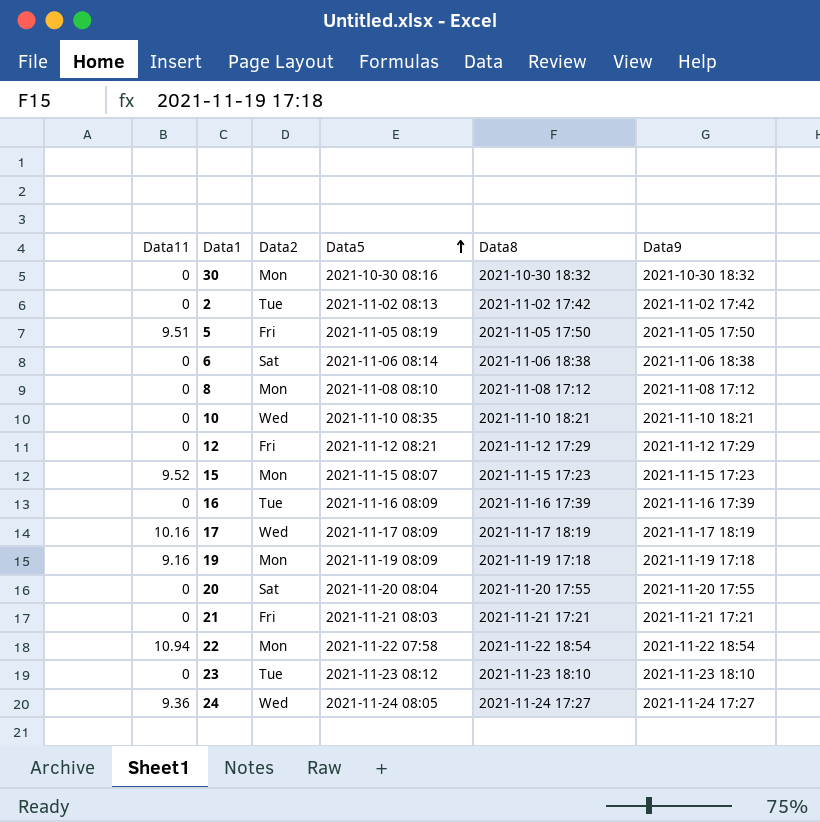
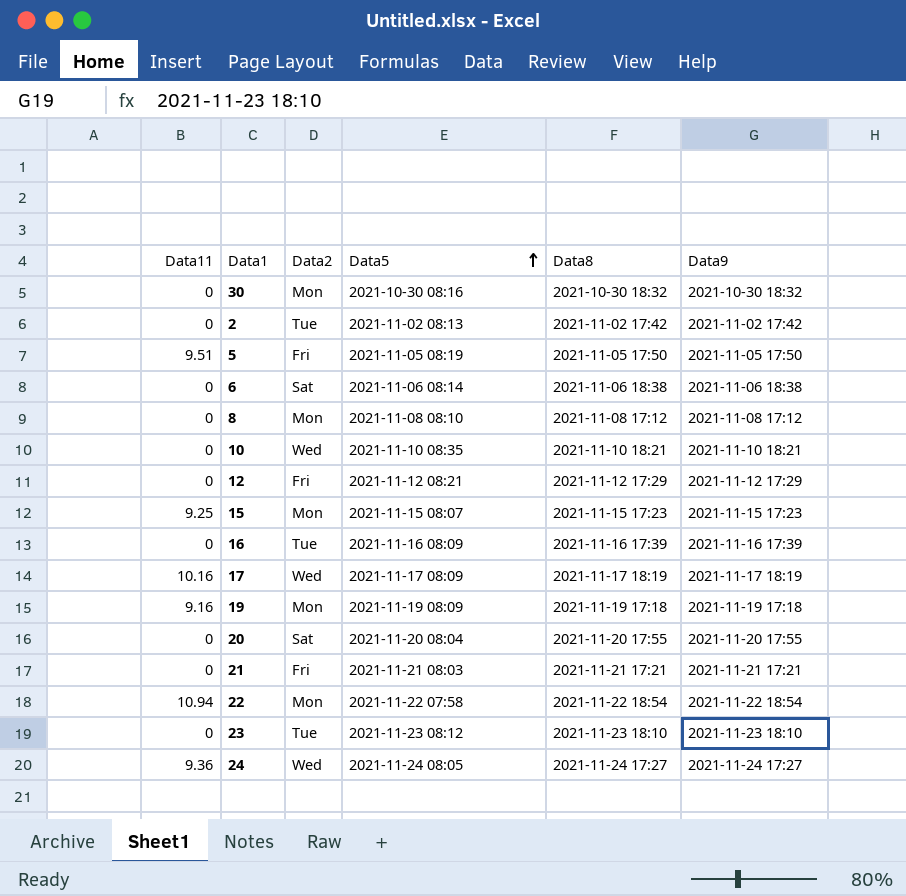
15 | Data11: 9.52 -> 9.25

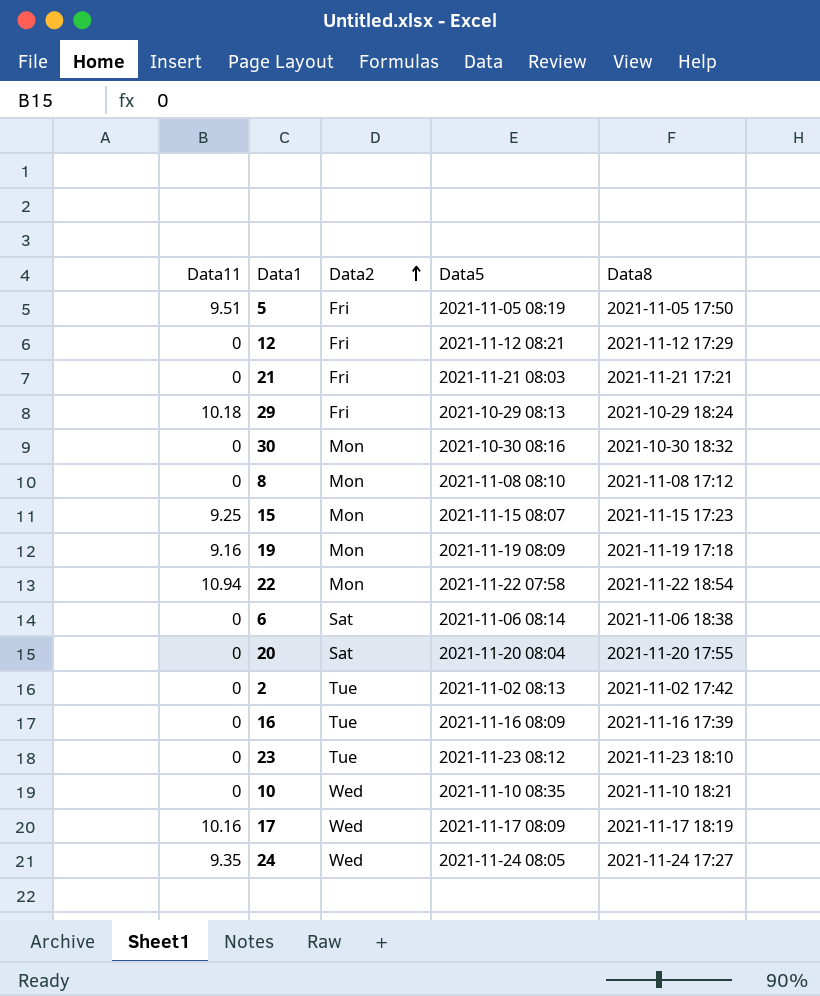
row order: Data5 ascending -> Data2 ascending
column Data9 | position: 6 -> none
row 29: none -> 10.18 | Fri | 2021-10-29 08:13 | 2021-10-29 18:24
24 | Data11: 9.36 -> 9.35

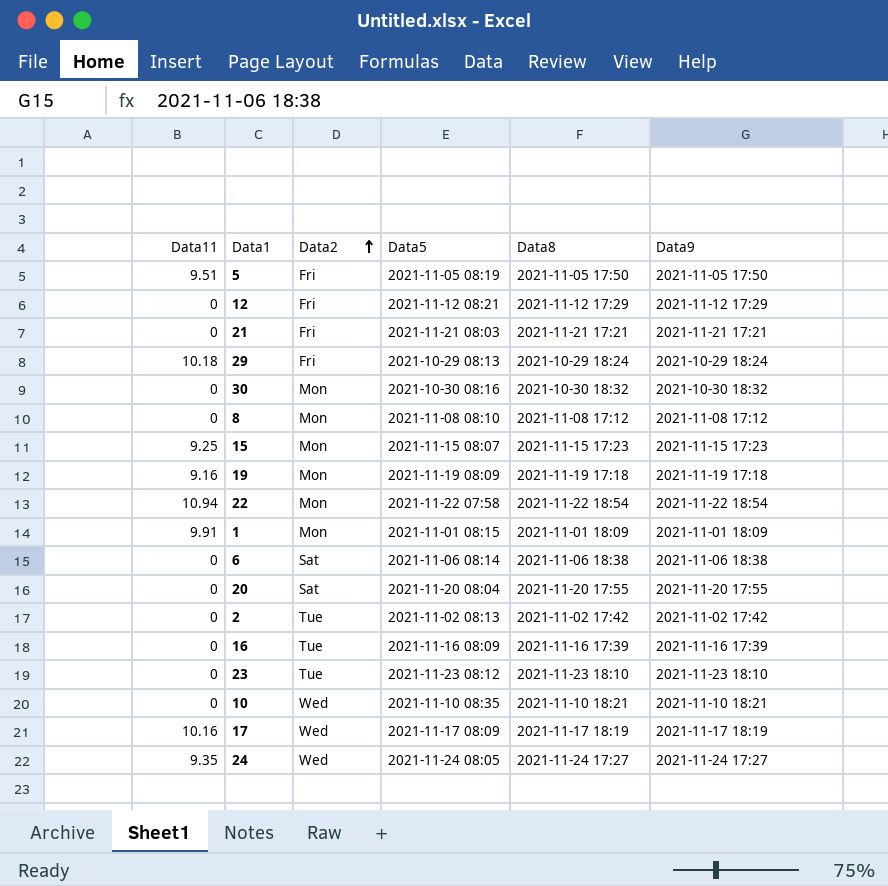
column Data9 | position: none -> 6
row 1: none -> 9.91 | Mon | 2021-11-01 08:15 | 2021-11-01 18:09 | 2021-11-01 18:09

